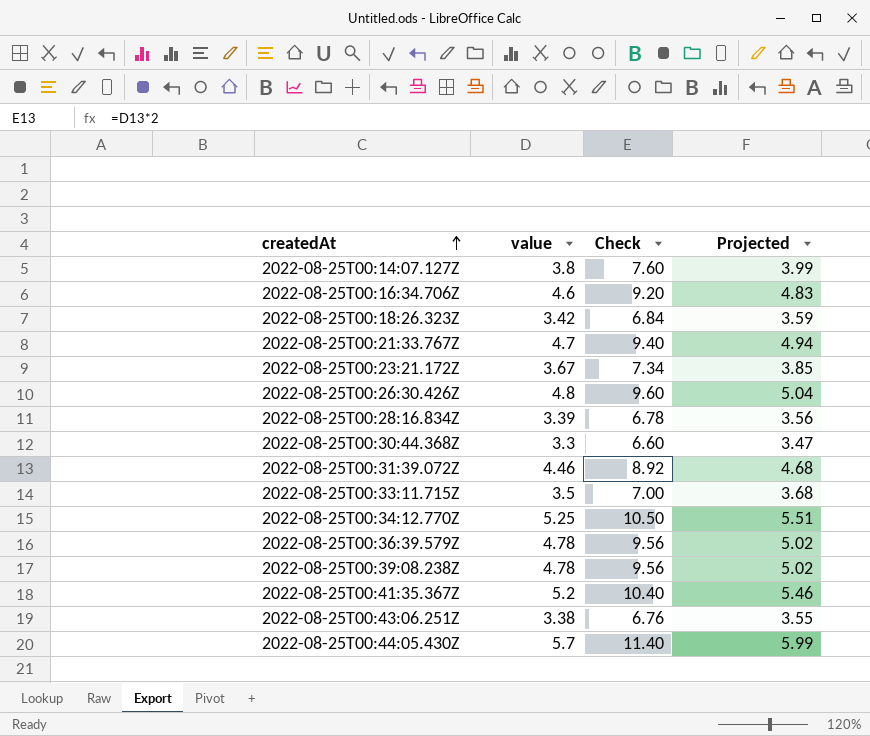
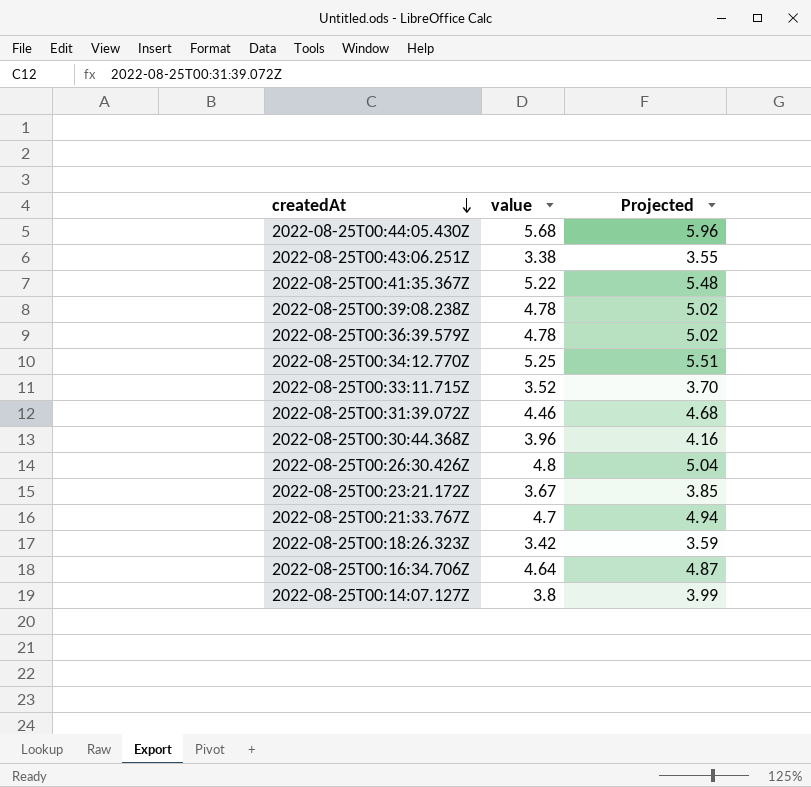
row order: createdAt ascending -> createdAt descending
column Check | formula: [value] * 2 -> none
row 2022-08-25T00:28:16.834Z: 3.39 | 6.78 | 3.56 -> none
2022-08-25T00:44:05.430Z | value: 5.7 -> 5.68
2022-08-25T00:44:05.430Z | Projected: 5.99 -> 5.96
2022-08-25T00:41:35.367Z | value: 5.2 -> 5.22
2022-08-25T00:41:35.367Z | Projected: 5.46 -> 5.48
2022-08-25T00:33:11.715Z | value: 3.5 -> 3.52
2022-08-25T00:33:11.715Z | Projected: 3.68 -> 3.70
2022-08-25T00:30:44.368Z | value: 3.3 -> 3.96
2022-08-25T00:30:44.368Z | Projected: 3.47 -> 4.16
2022-08-25T00:16:34.706Z | value: 4.6 -> 4.64
2022-08-25T00:16:34.706Z | Projected: 4.83 -> 4.87

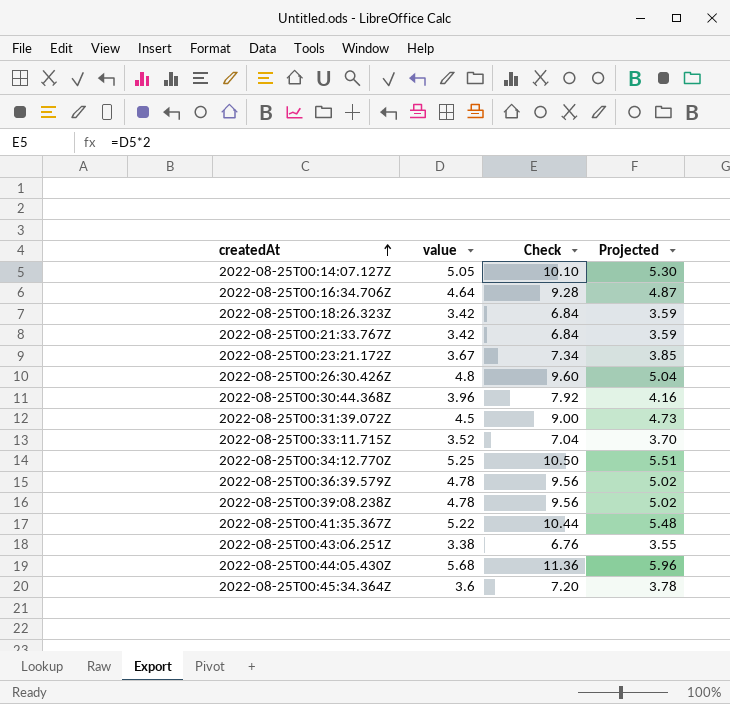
row order: createdAt descending -> createdAt ascending
column Check | formula: none -> [value] * 2
2022-08-25T00:14:07.127Z | value: 3.8 -> 5.05
2022-08-25T00:14:07.127Z | Projected: 3.99 -> 5.30
2022-08-25T00:21:33.767Z | value: 4.7 -> 3.42
2022-08-25T00:21:33.767Z | Projected: 4.94 -> 3.59
2022-08-25T00:31:39.072Z | value: 4.46 -> 4.5
2022-08-25T00:31:39.072Z | Projected: 4.68 -> 4.73
row 2022-08-25T00:45:34.364Z: none -> 3.6 | 7.20 | 3.78

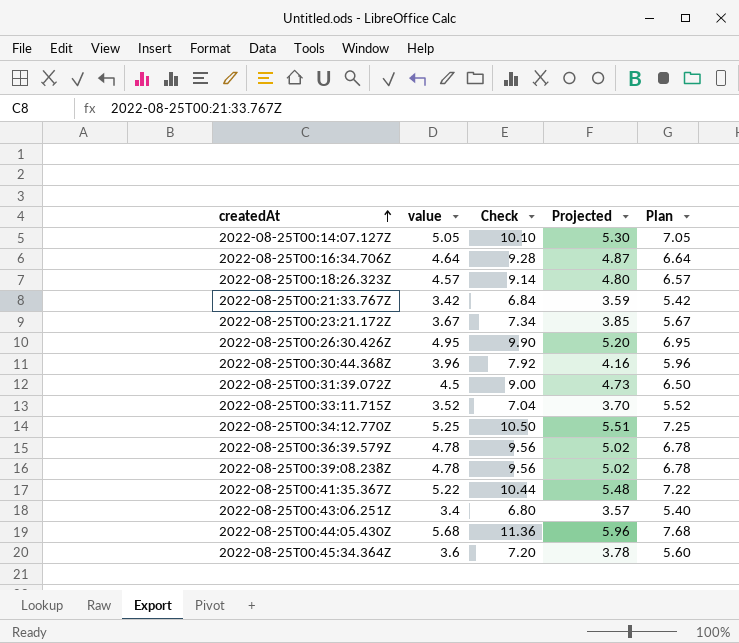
column Plan | formula: none -> [value] + 2
2022-08-25T00:18:26.323Z | value: 3.42 -> 4.57
2022-08-25T00:18:26.323Z | Check: 6.84 -> 9.14
2022-08-25T00:18:26.323Z | Projected: 3.59 -> 4.80
2022-08-25T00:26:30.426Z | value: 4.8 -> 4.95
2022-08-25T00:26:30.426Z | Check: 9.60 -> 9.90
2022-08-25T00:26:30.426Z | Projected: 5.04 -> 5.20
2022-08-25T00:43:06.251Z | value: 3.38 -> 3.4
2022-08-25T00:43:06.251Z | Check: 6.76 -> 6.80
2022-08-25T00:43:06.251Z | Projected: 3.55 -> 3.57

